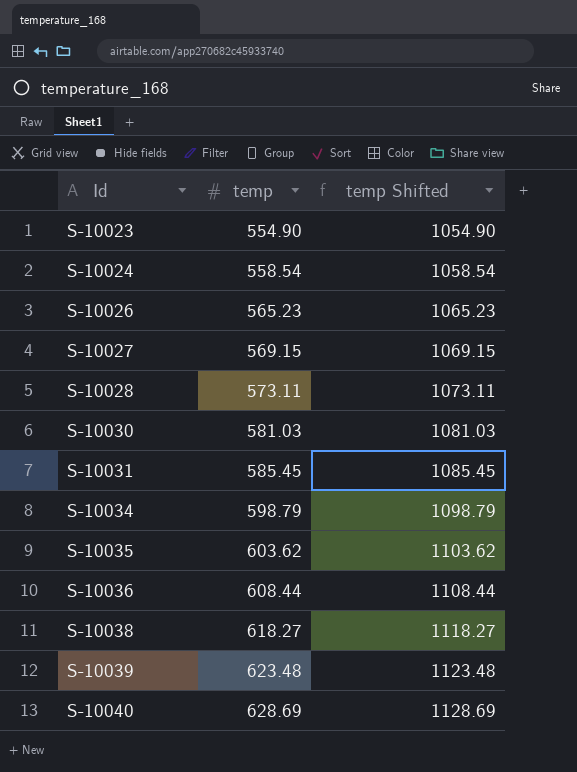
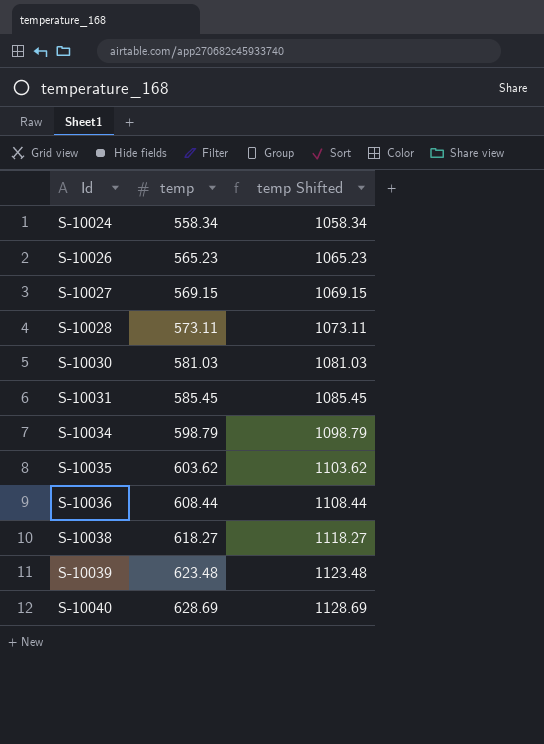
row S-10023: 554.90 | 1054.90 -> none
S-10024 | temp: 558.54 -> 558.34
S-10024 | temp Shifted: 1058.54 -> 1058.34

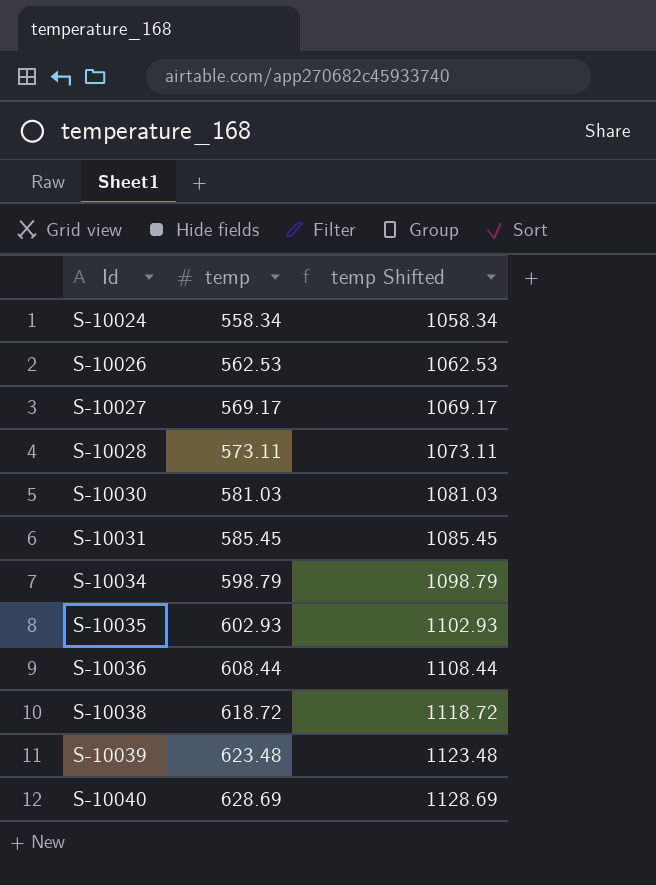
S-10026 | temp: 565.23 -> 562.53
S-10026 | temp Shifted: 1065.23 -> 1062.53
S-10027 | temp: 569.15 -> 569.17
S-10027 | temp Shifted: 1069.15 -> 1069.17
S-10035 | temp: 603.62 -> 602.93
S-10035 | temp Shifted: 1103.62 -> 1102.93
S-10038 | temp: 618.27 -> 618.72
S-10038 | temp Shifted: 1118.27 -> 1118.72

